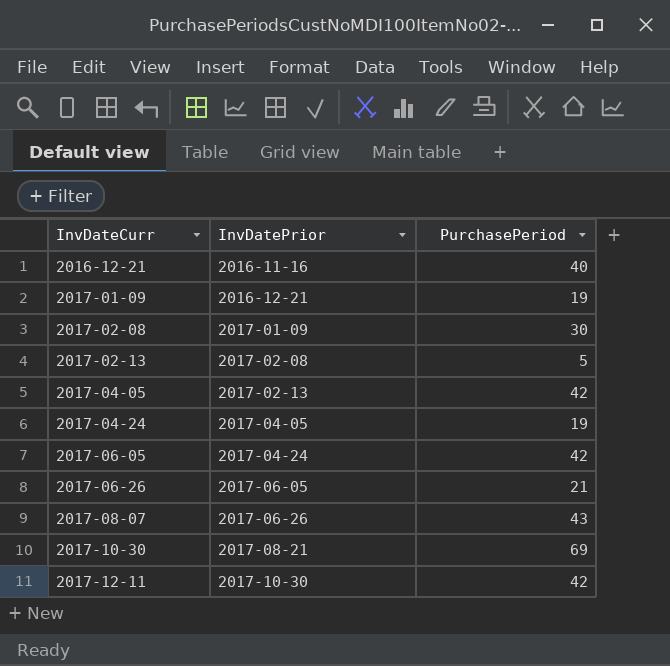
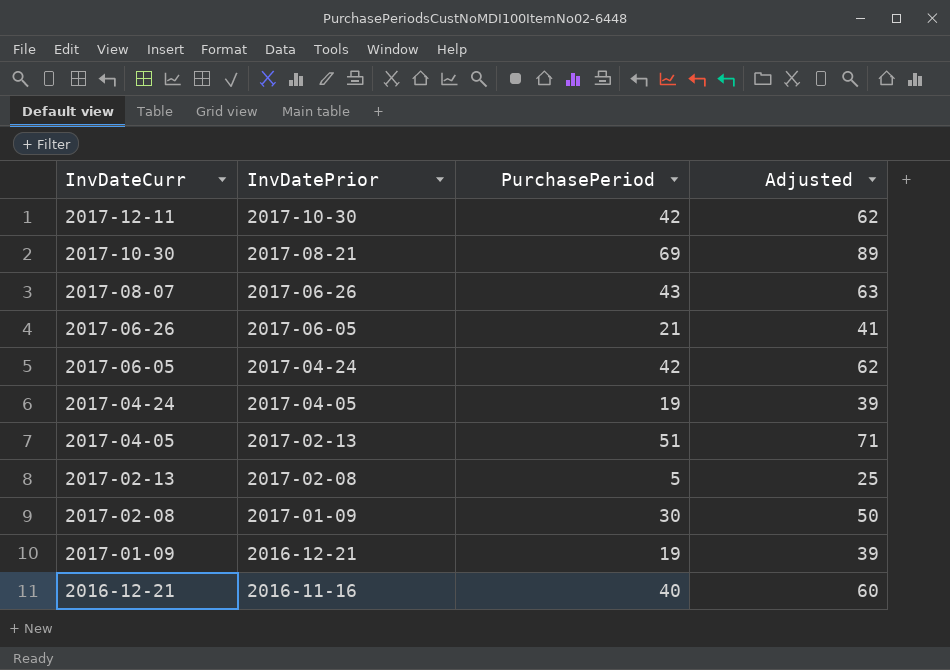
row order: InvDateCurr ascending -> InvDateCurr descending
column Adjusted | formula: none -> [PurchasePeriod] + 20
2017-04-05 | PurchasePeriod: 42 -> 51

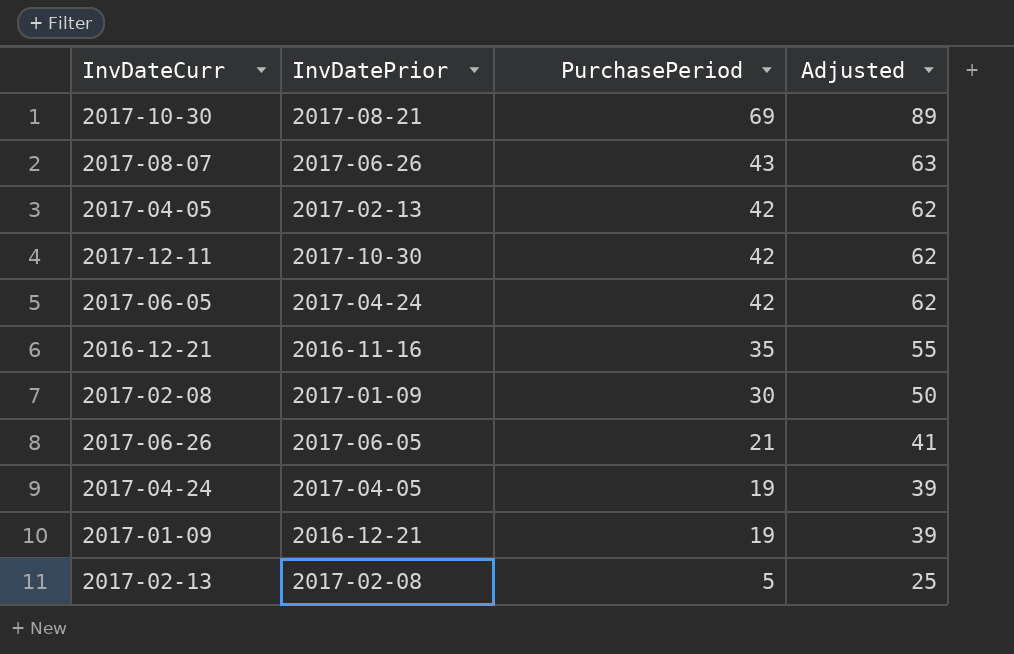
row order: InvDateCurr descending -> PurchasePeriod descending
2017-04-05 | PurchasePeriod: 51 -> 42
2017-04-05 | Adjusted: 71 -> 62
2016-12-21 | PurchasePeriod: 40 -> 35
2016-12-21 | Adjusted: 60 -> 55

